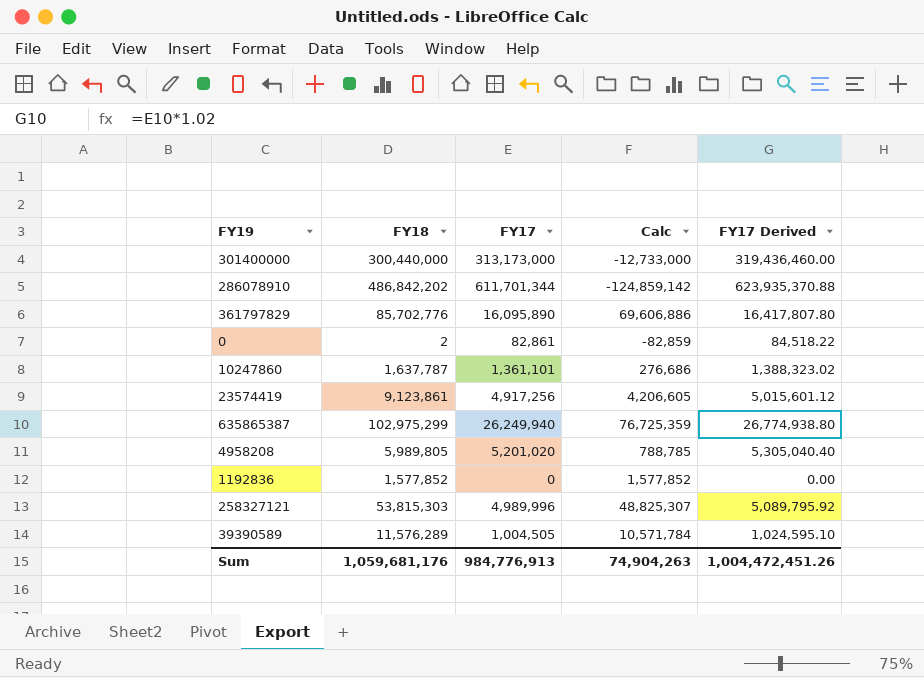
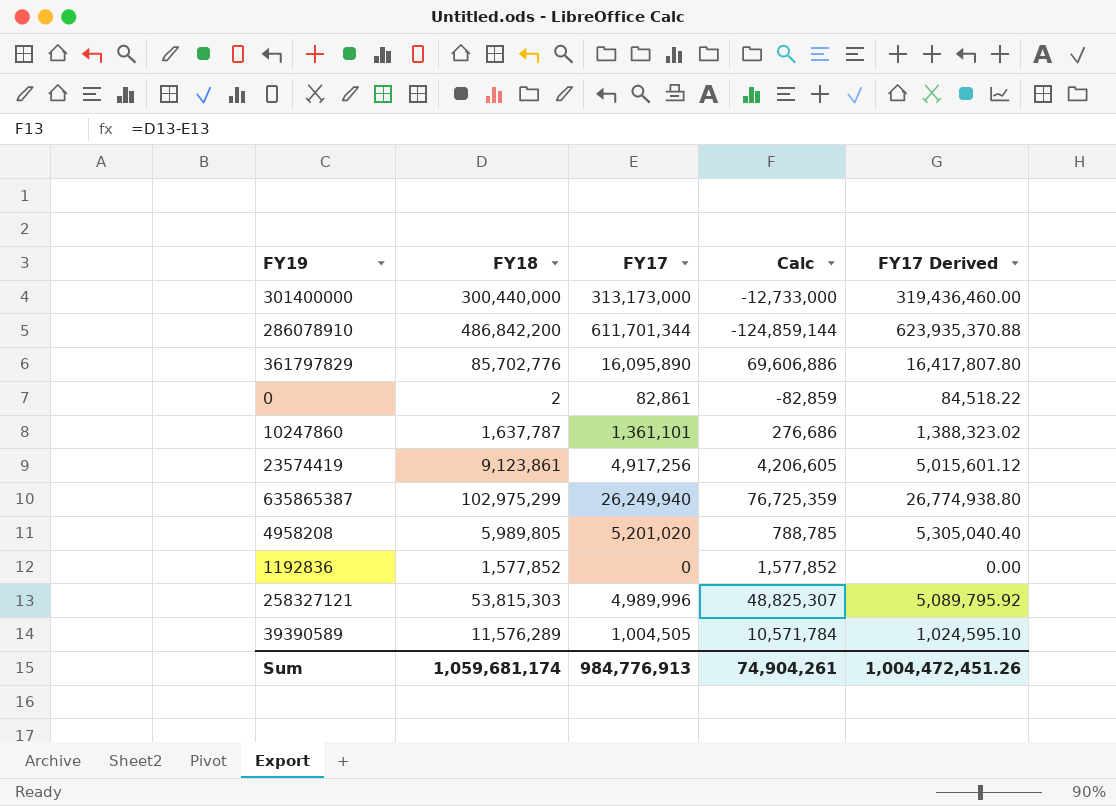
286078910 | FY18: 486,842,202 -> 486,842,200
286078910 | Calc: -124,859,142 -> -124,859,144
Sum | FY18: 1,059,681,176 -> 1,059,681,174
Sum | Calc: 74,904,263 -> 74,904,261

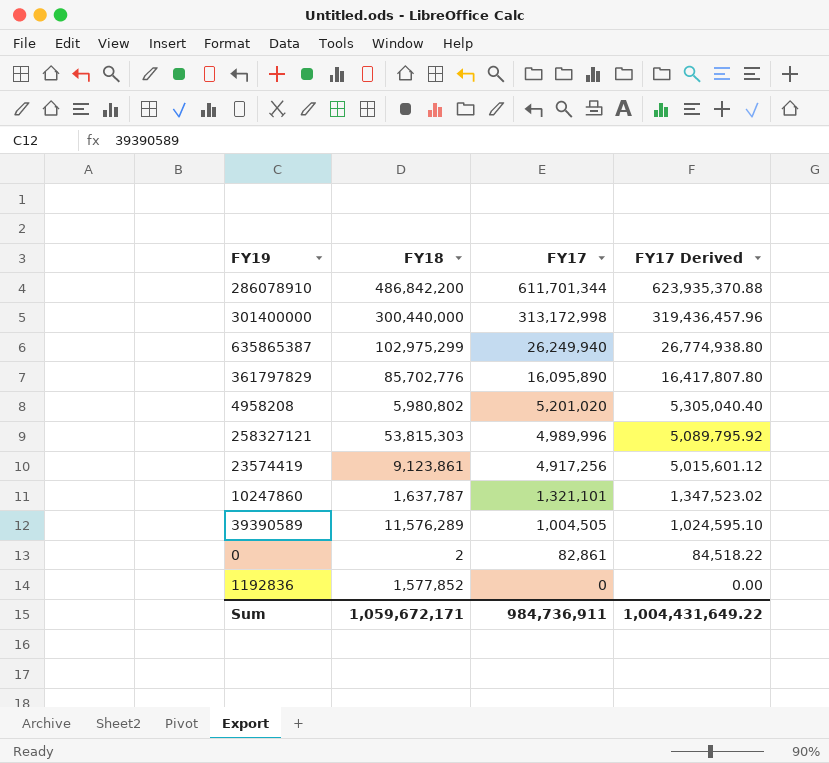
row order: none -> FY17 descending
column Calc | formula: [FY18] - [FY17] -> none
301400000 | FY17: 313,173,000 -> 313,172,998
301400000 | FY17 Derived: 319,436,460.00 -> 319,436,457.96
4958208 | FY18: 5,989,805 -> 5,980,802
10247860 | FY17: 1,361,101 -> 1,321,101
10247860 | FY17 Derived: 1,388,323.02 -> 1,347,523.02
Sum | FY18: 1,059,681,174 -> 1,059,672,171
Sum | FY17: 984,776,913 -> 984,736,911
Sum | FY17 Derived: 1,004,472,451.26 -> 1,004,431,649.22

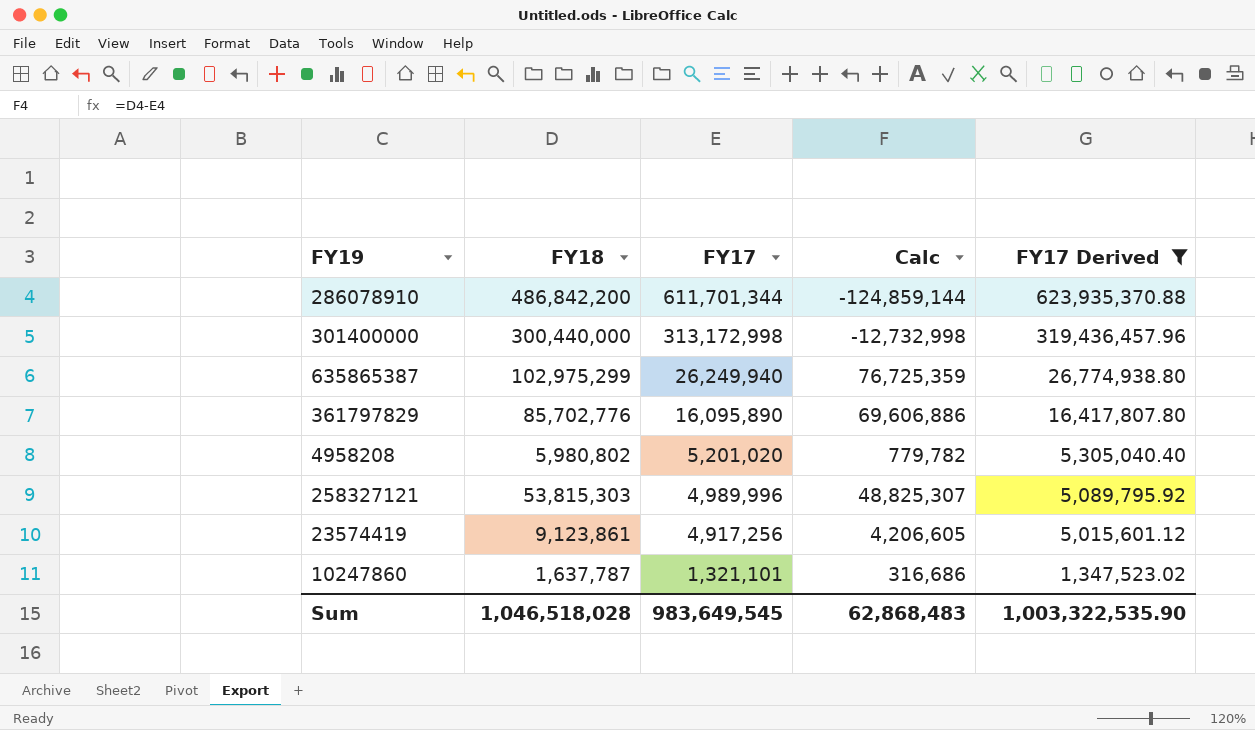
filter: none -> FY17 Derived >= 1,347,523.02
column Calc | formula: none -> [FY18] - [FY17]
Sum | FY18: 1,059,672,171 -> 1,046,518,028
Sum | FY17: 984,736,911 -> 983,649,545
Sum | FY17 Derived: 1,004,431,649.22 -> 1,003,322,535.90

